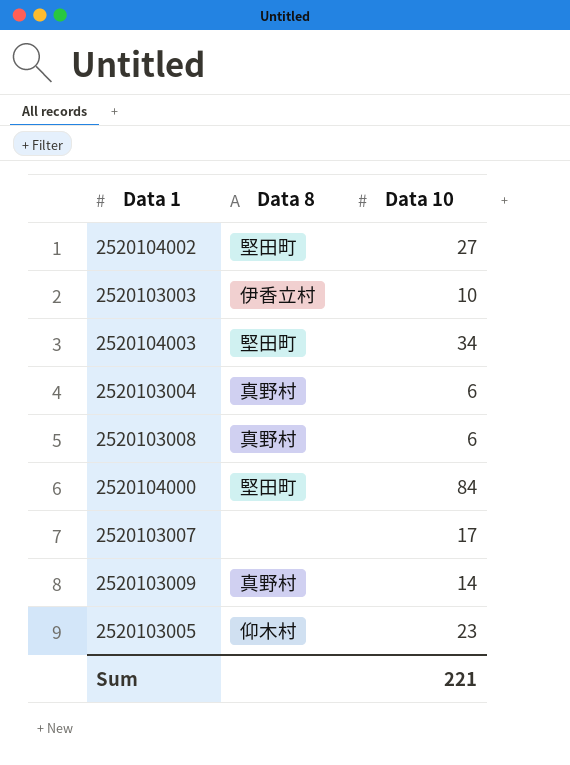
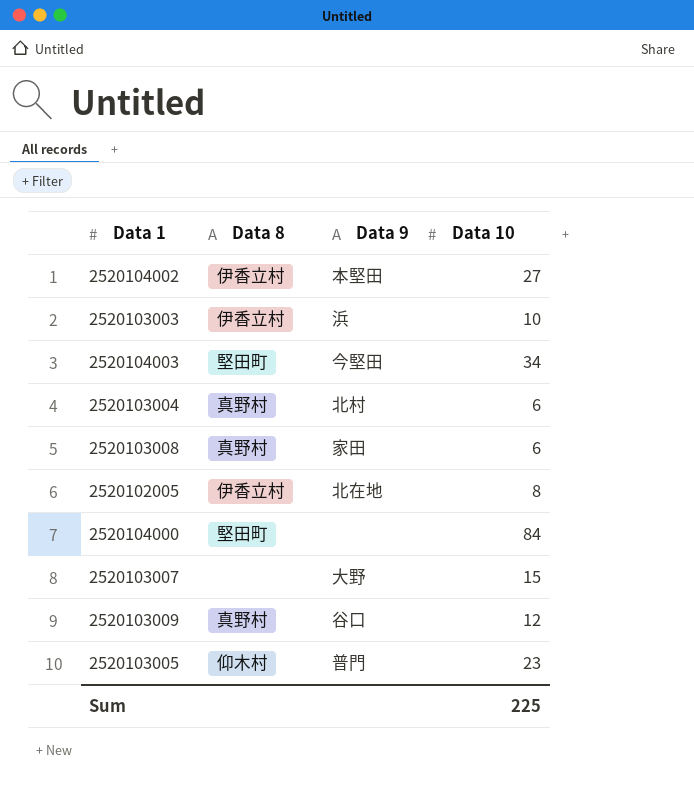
column Data 9 | position: none -> 3
2520104002 | Data 8: 堅田町 -> 伊香立村
row 2520102005: none -> 伊香立村 | 北在地 | 8
2520103007 | Data 10: 17 -> 15
2520103009 | Data 10: 14 -> 12
Sum | Data 10: 221 -> 225

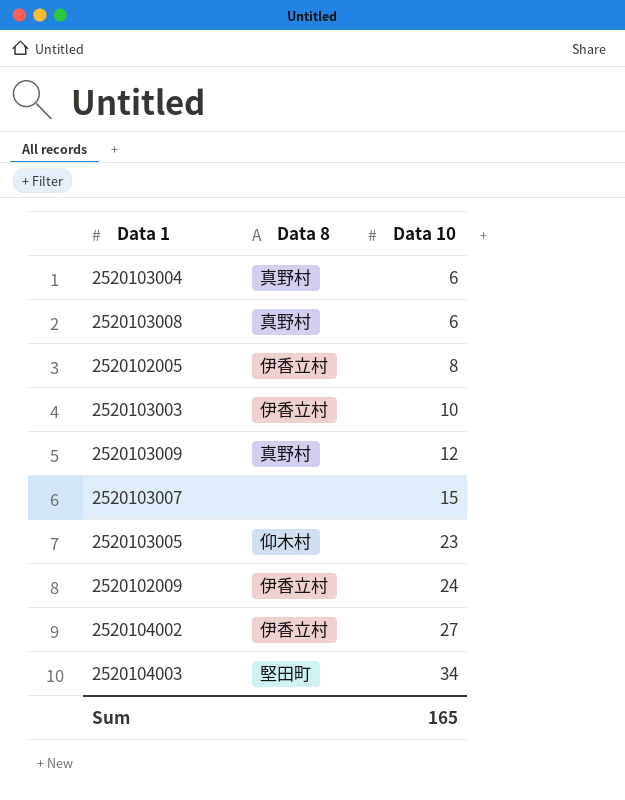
row order: none -> Data 10 ascending
column Data 9 | position: 3 -> none
row 2520104000: 堅田町 | none | 84 -> none
row 2520102009: none -> 伊香立村 | 24
Sum | Data 10: 225 -> 165

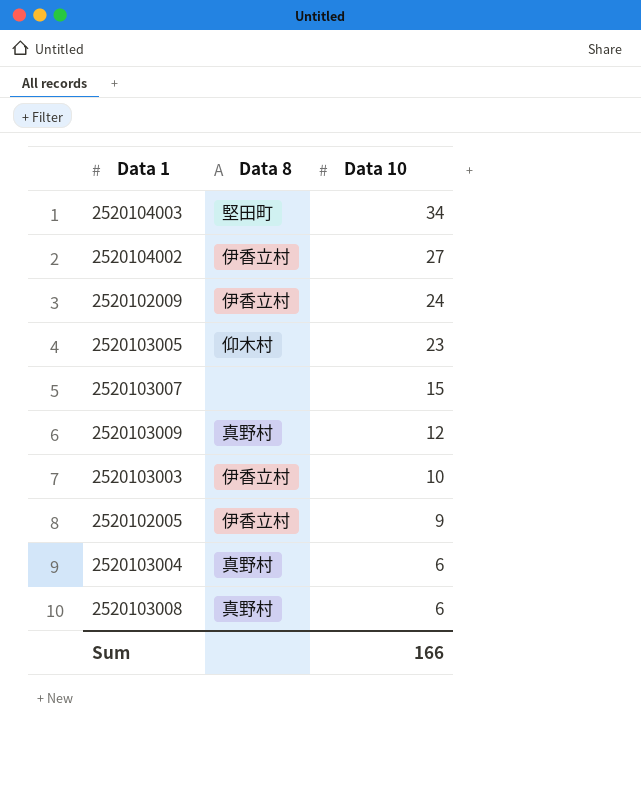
row order: Data 10 ascending -> Data 10 descending
2520102005 | Data 10: 8 -> 9
Sum | Data 10: 165 -> 166

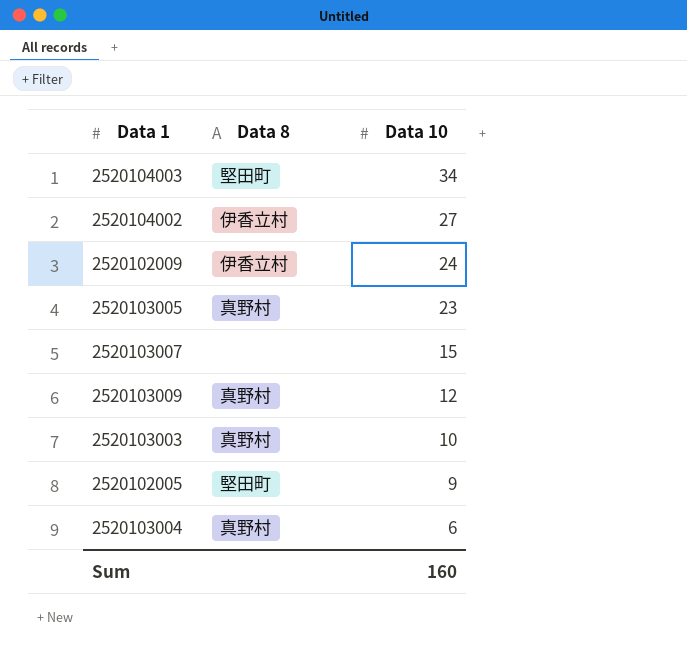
row 2520103008: 真野村 | 6 -> none
2520103005 | Data 8: 仰木村 -> 真野村
2520103003 | Data 8: 伊香立村 -> 真野村
2520102005 | Data 8: 伊香立村 -> 堅田町
Sum | Data 10: 166 -> 160

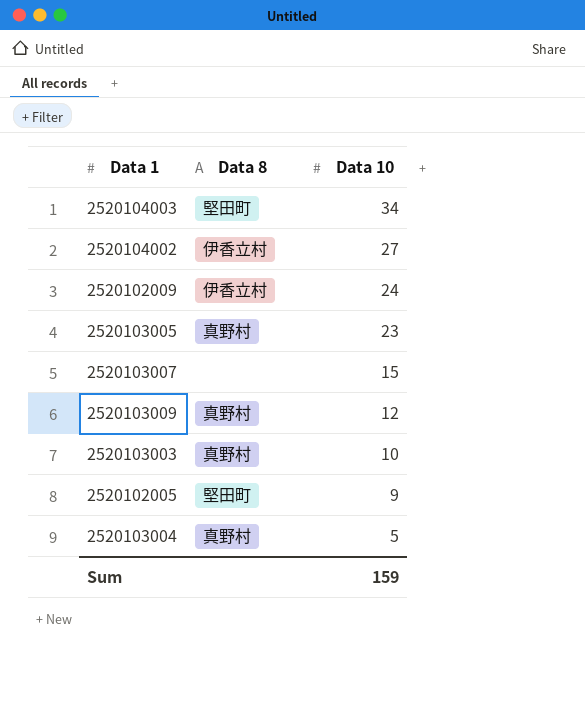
2520103004 | Data 10: 6 -> 5
Sum | Data 10: 160 -> 159

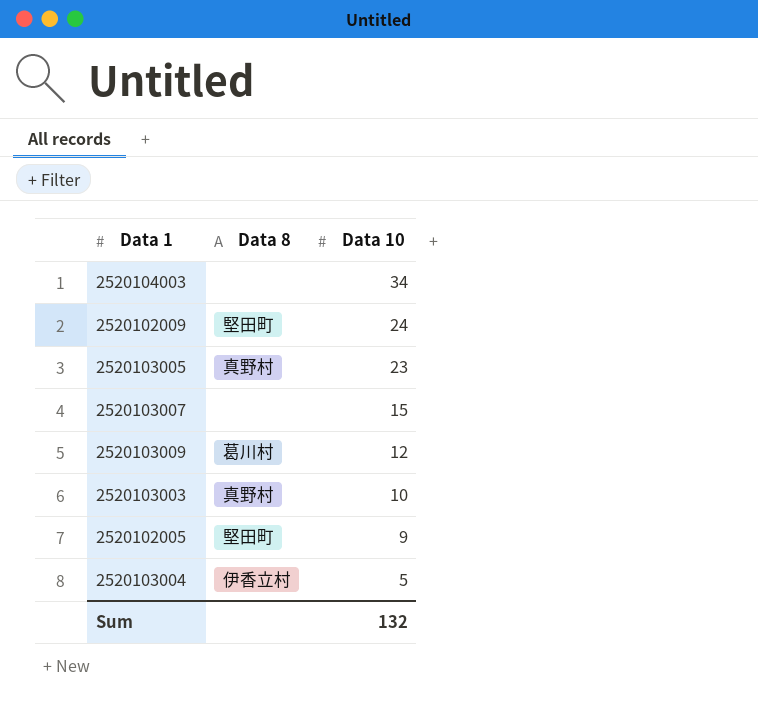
row 2520104002: 伊香立村 | 27 -> none
2520104003 | Data 8: 堅田町 -> none
2520102009 | Data 8: 伊香立村 -> 堅田町
2520103009 | Data 8: 真野村 -> 葛川村
2520103004 | Data 8: 真野村 -> 伊香立村
Sum | Data 10: 159 -> 132

